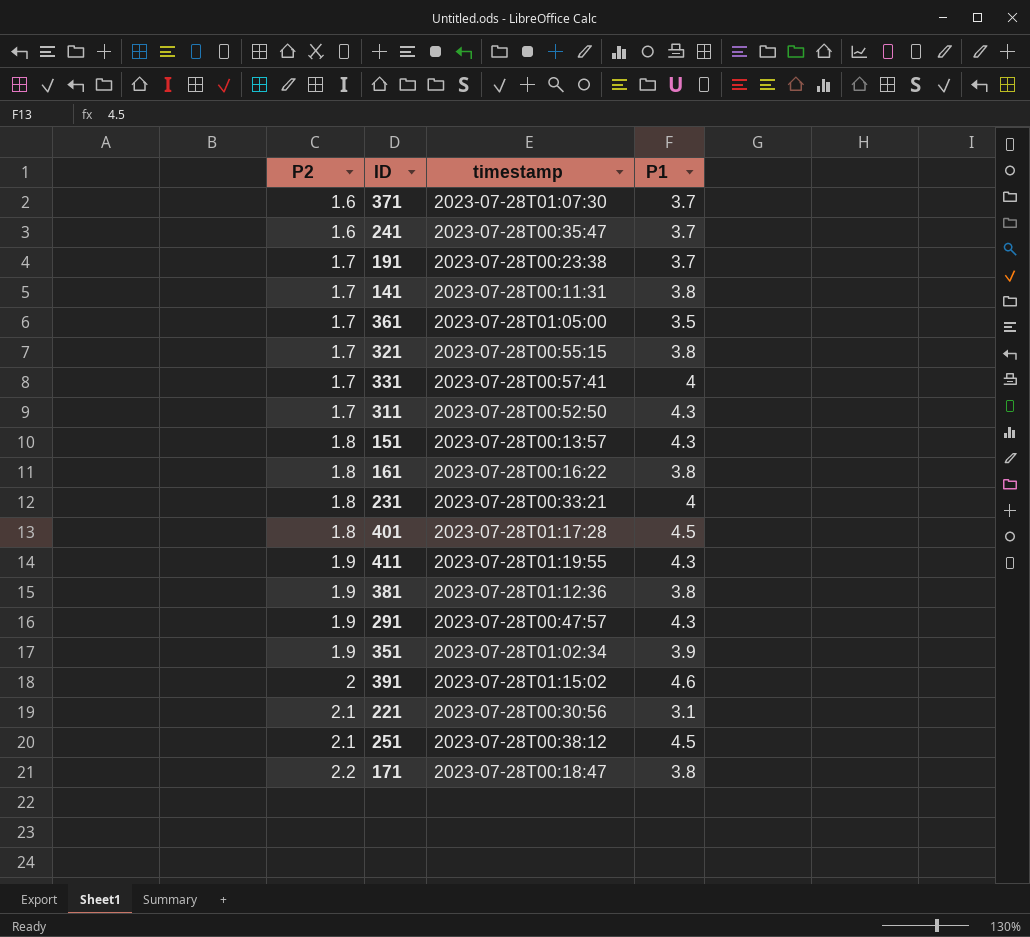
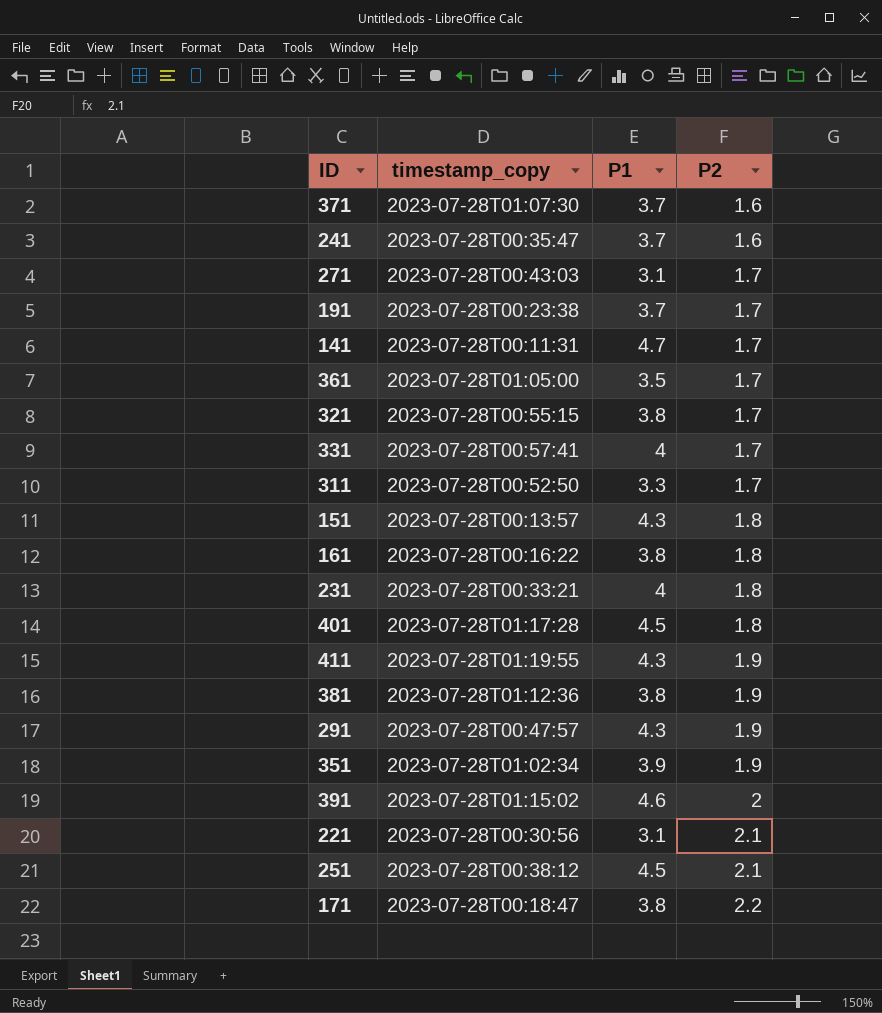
column name: timestamp -> timestamp_copy
column P2 | position: 1 -> 4
row 271: none -> 2023-07-28T00:43:03 | 3.1 | 1.7
141 | P1: 3.8 -> 4.7
311 | P1: 4.3 -> 3.3

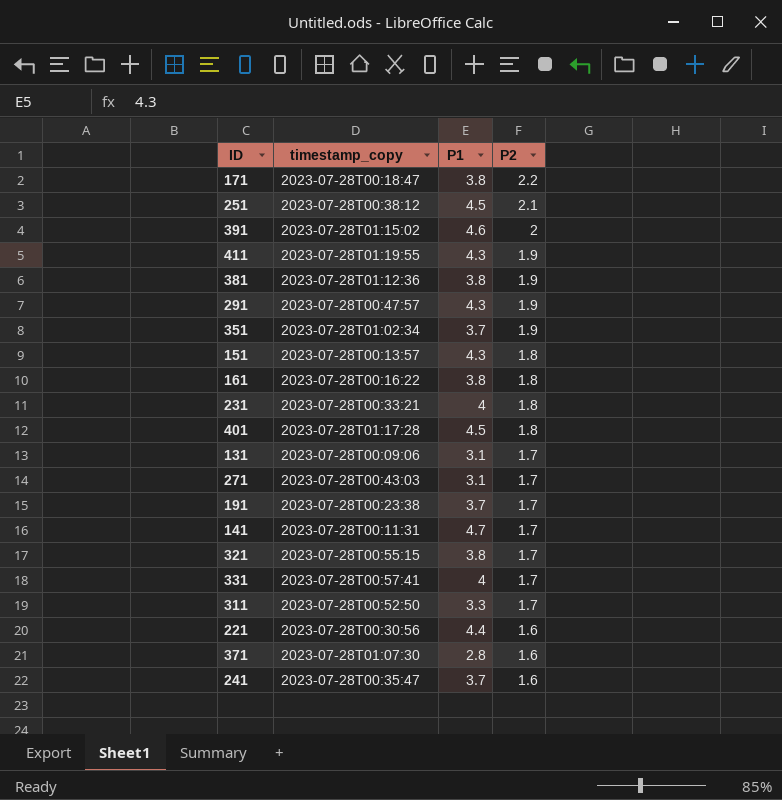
row order: P2 ascending -> P2 descending
row 361: 2023-07-28T01:05:00 | 3.5 | 1.7 -> none
351 | P1: 3.9 -> 3.7
row 131: none -> 2023-07-28T00:09:06 | 3.1 | 1.7
221 | P1: 3.1 -> 4.4
221 | P2: 2.1 -> 1.6
371 | P1: 3.7 -> 2.8

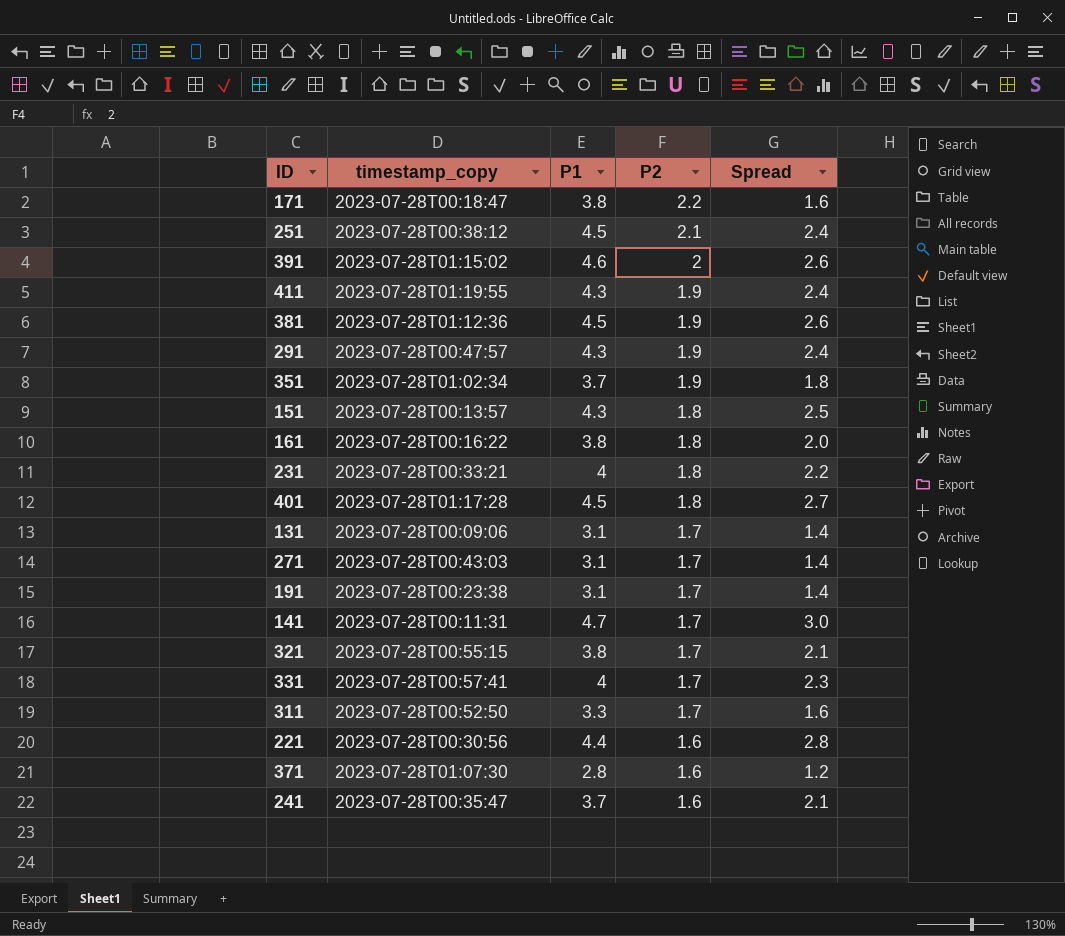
column Spread | formula: none -> [P1] - [P2]
381 | P1: 3.8 -> 4.5
191 | P1: 3.7 -> 3.1

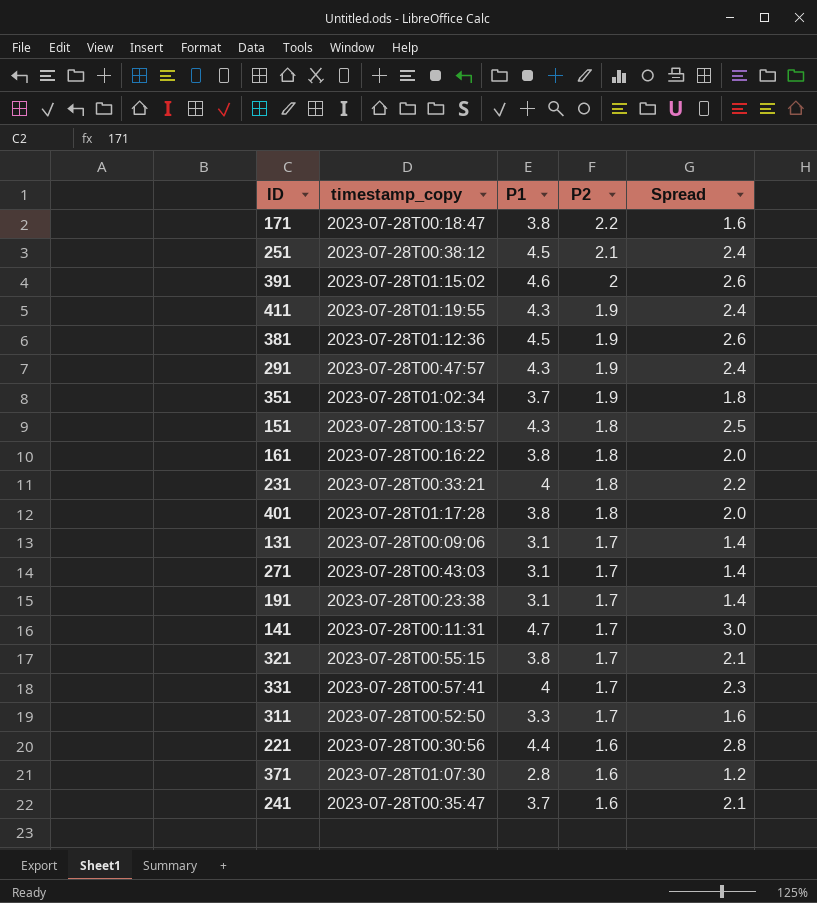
401 | P1: 4.5 -> 3.8
401 | Spread: 2.7 -> 2.0

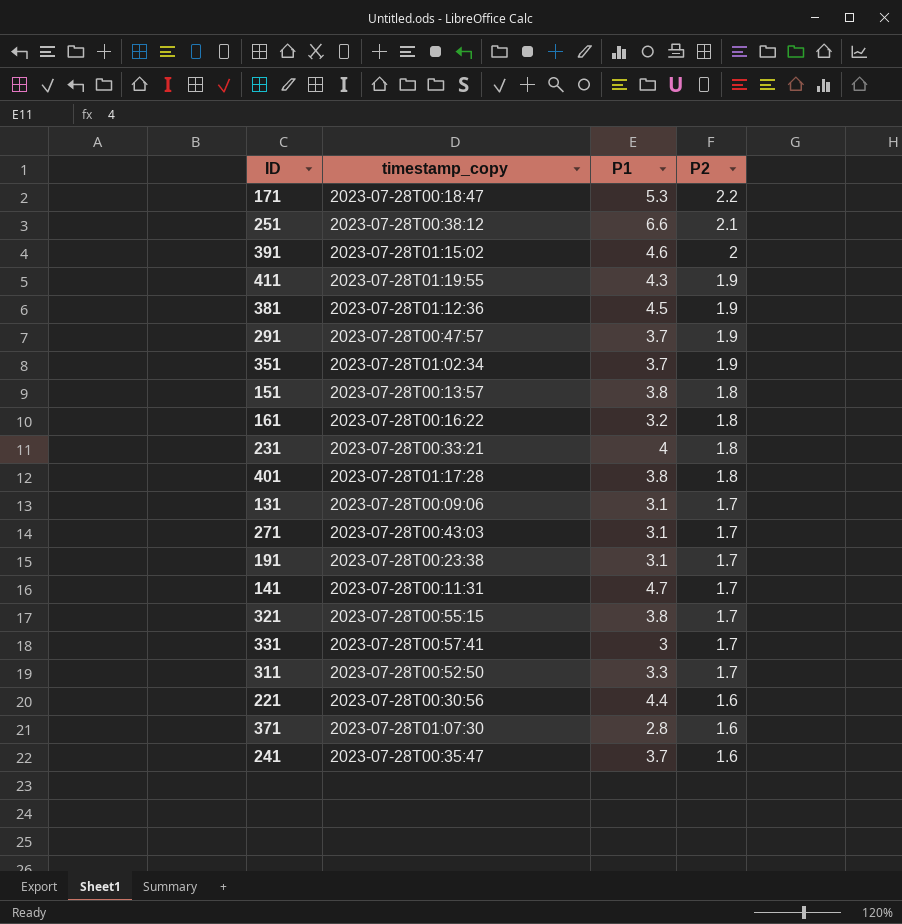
column Spread | formula: [P1] - [P2] -> none
171 | P1: 3.8 -> 5.3
251 | P1: 4.5 -> 6.6
291 | P1: 4.3 -> 3.7
151 | P1: 4.3 -> 3.8
161 | P1: 3.8 -> 3.2
331 | P1: 4 -> 3

